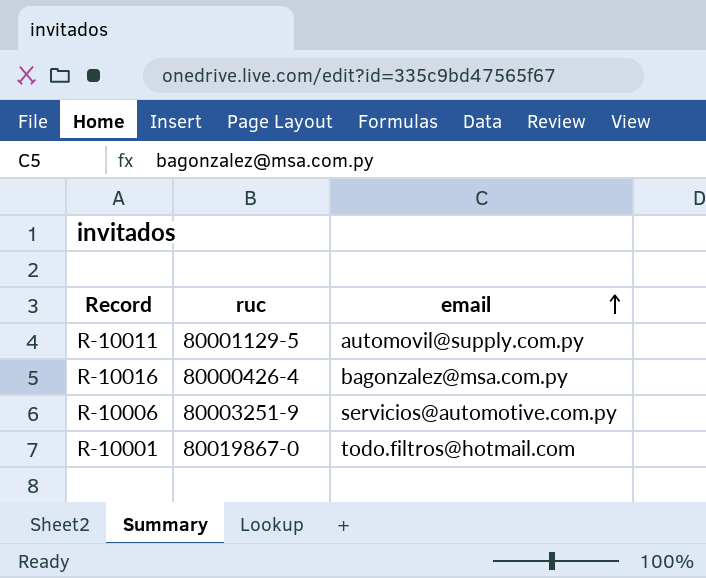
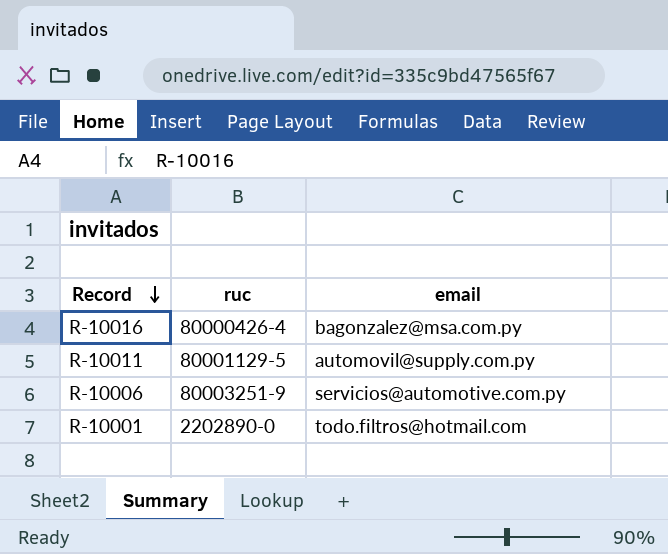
row order: email ascending -> Record descending
R-10001 | ruc: 80019867-0 -> 2202890-0

